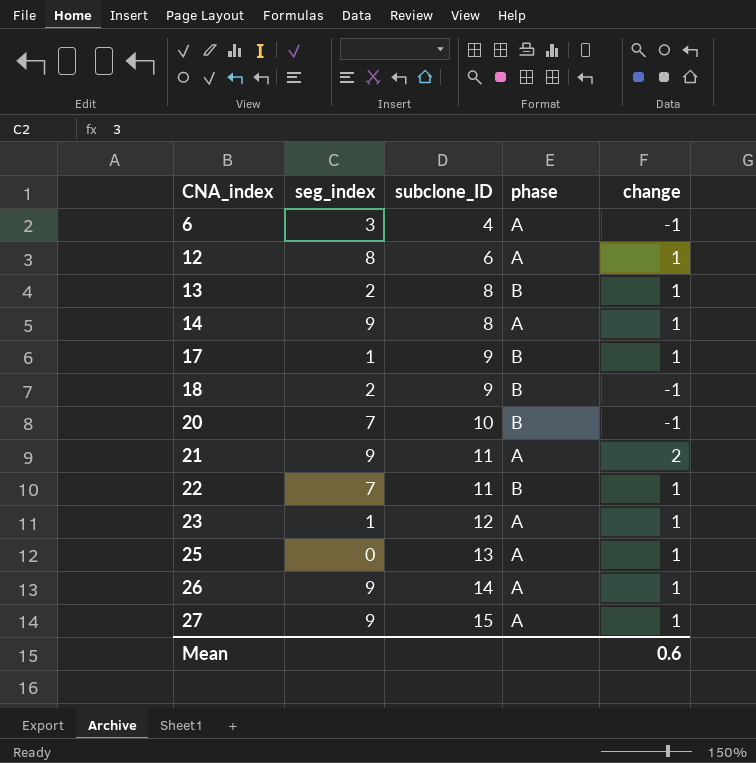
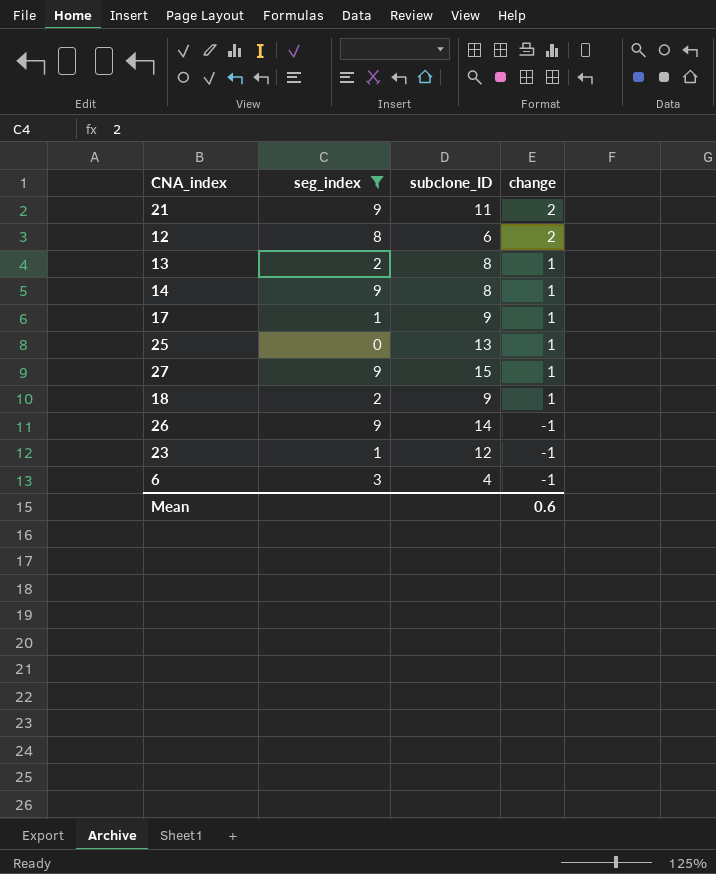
filter: none -> seg_index != 7
row order: CNA_index ascending -> change descending
column phase | position: 4 -> none
12 | change: 1 -> 2
18 | change: -1 -> 1
26 | change: 1 -> -1
23 | change: 1 -> -1

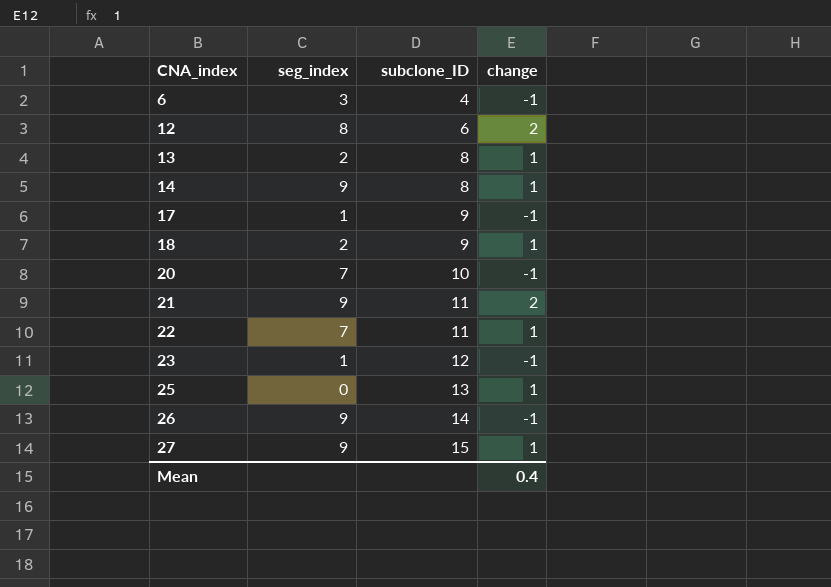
filter: seg_index != 7 -> none
row order: change descending -> CNA_index ascending
17 | change: 1 -> -1
Mean | change: 0.6 -> 0.4

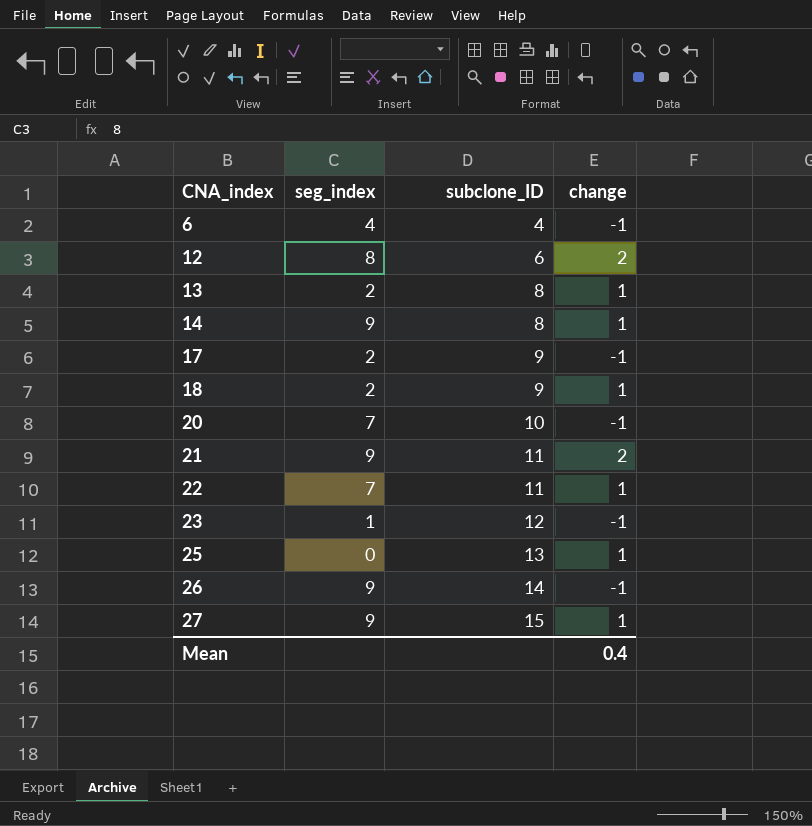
6 | seg_index: 3 -> 4
17 | seg_index: 1 -> 2

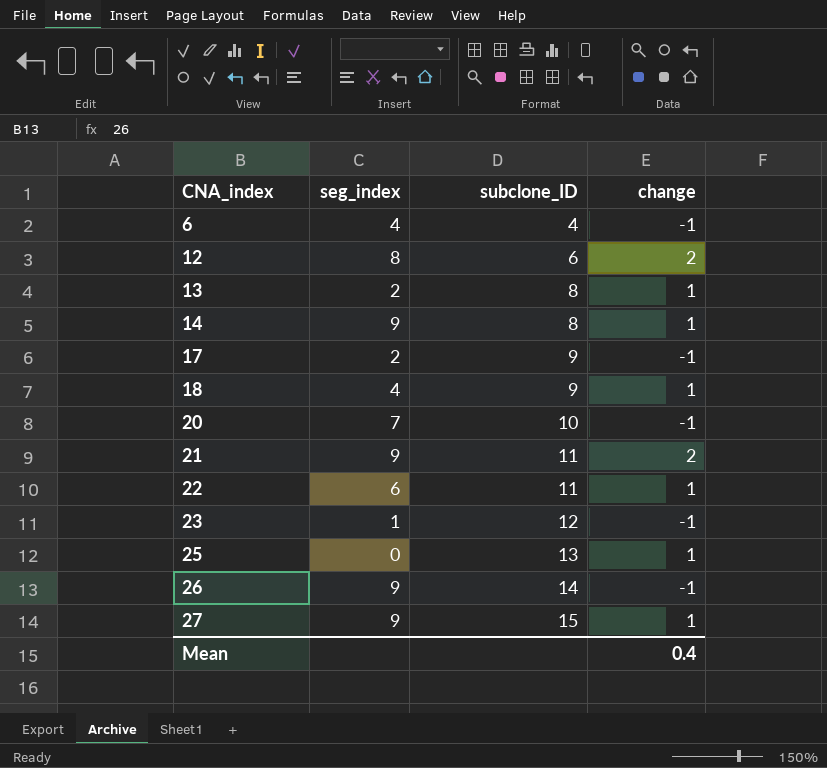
18 | seg_index: 2 -> 4
22 | seg_index: 7 -> 6

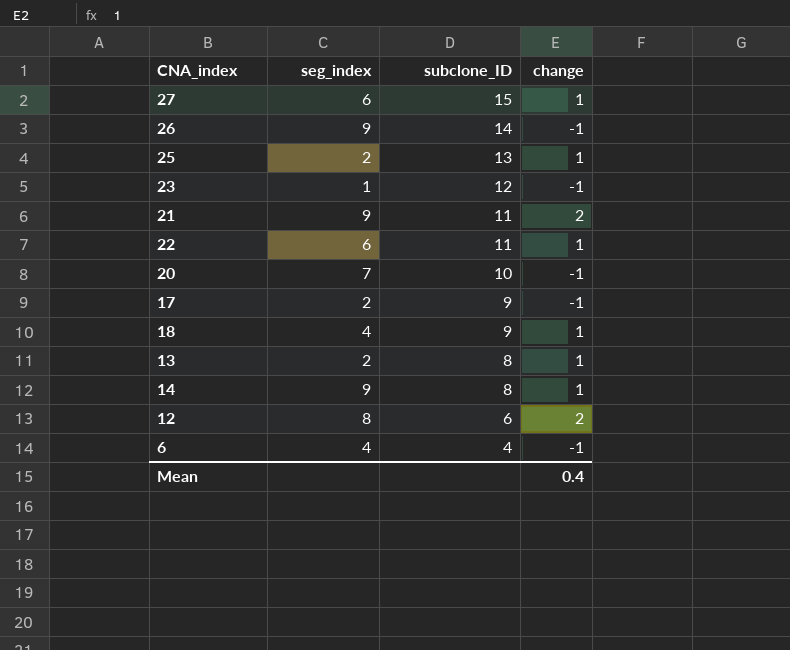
row order: CNA_index ascending -> subclone_ID descending
27 | seg_index: 9 -> 6
25 | seg_index: 0 -> 2

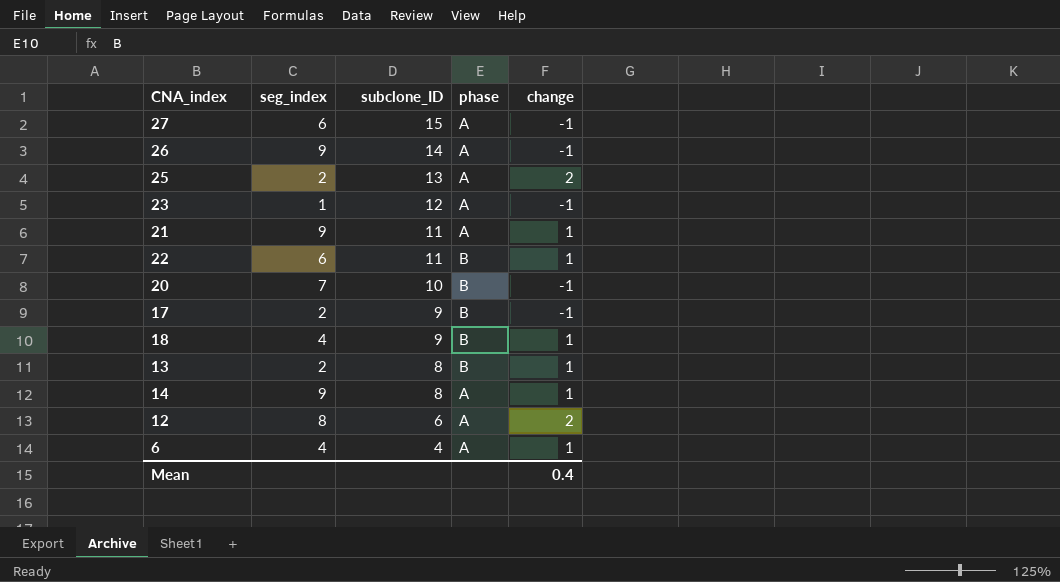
column phase | position: none -> 4
27 | change: 1 -> -1
25 | change: 1 -> 2
21 | change: 2 -> 1
6 | change: -1 -> 1

